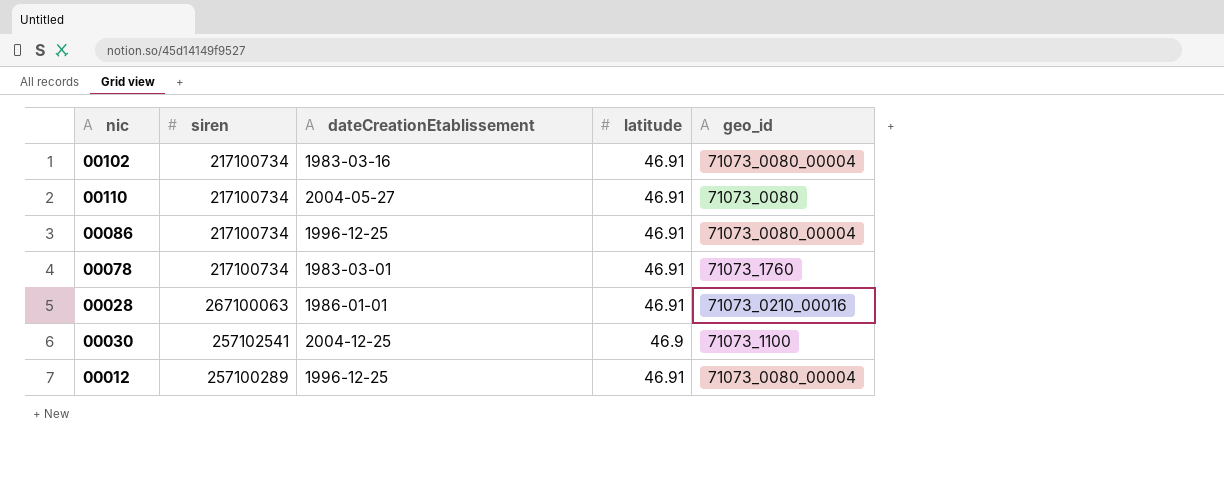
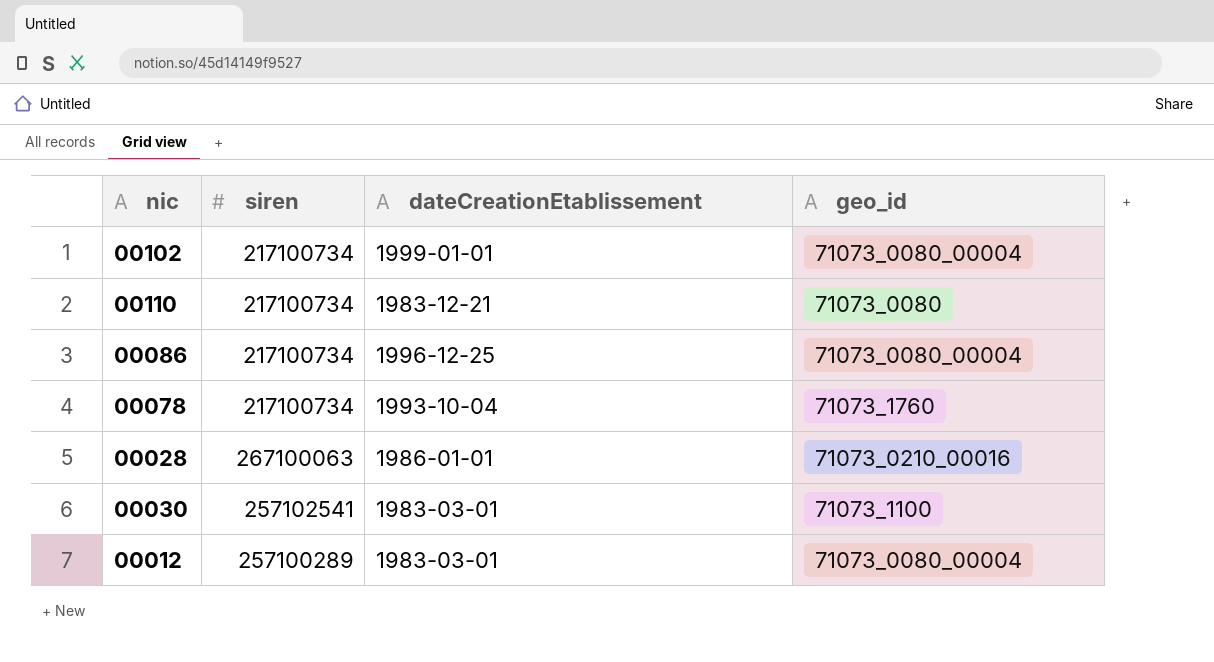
column latitude | position: 4 -> none
00102 | dateCreationEtablissement: 1983-03-16 -> 1999-01-01
00110 | dateCreationEtablissement: 2004-05-27 -> 1983-12-21
00078 | dateCreationEtablissement: 1983-03-01 -> 1993-10-04
00030 | dateCreationEtablissement: 2004-12-25 -> 1983-03-01
00012 | dateCreationEtablissement: 1996-12-25 -> 1983-03-01

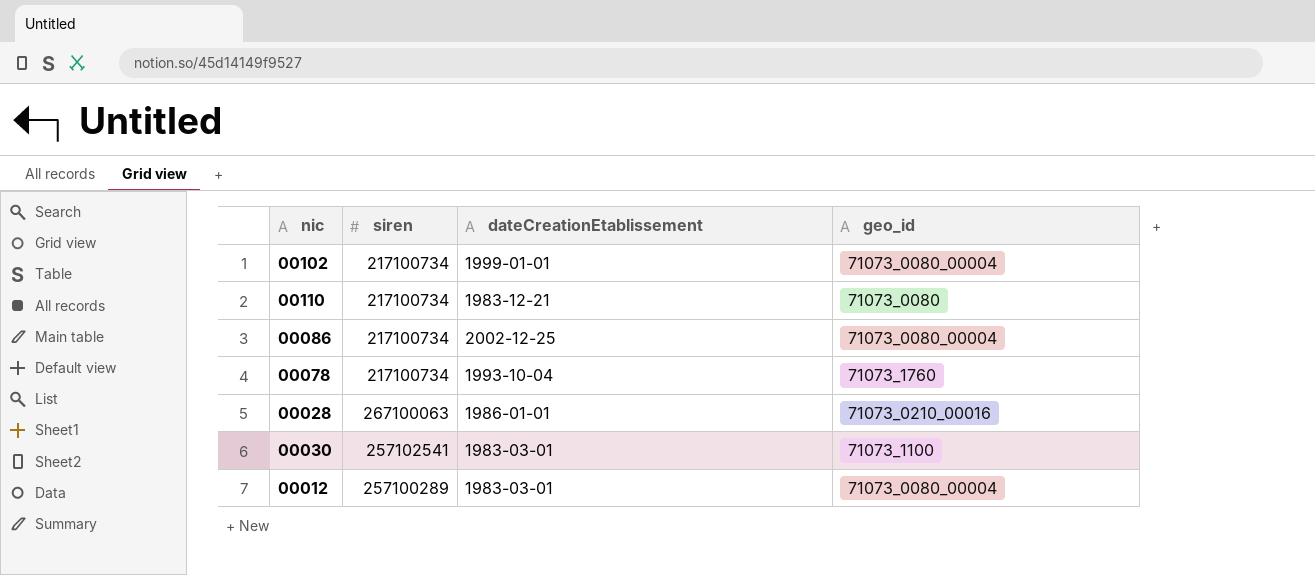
00086 | dateCreationEtablissement: 1996-12-25 -> 2002-12-25

